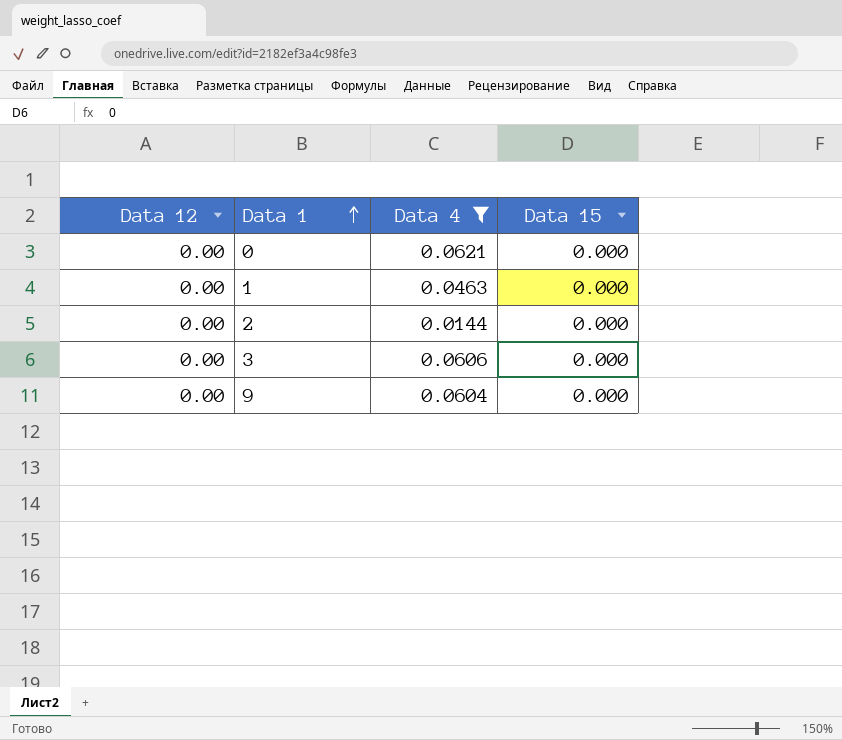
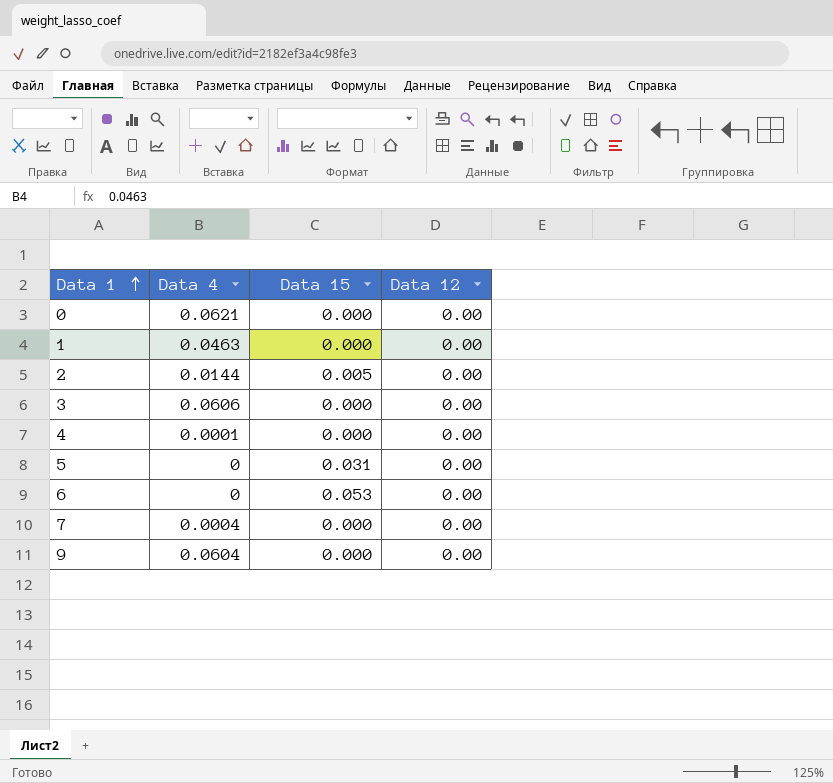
filter: Data 4 >= 0.0144 -> none
column Data 12 | position: 1 -> 4
2 | Data 15: 0.000 -> 0.005

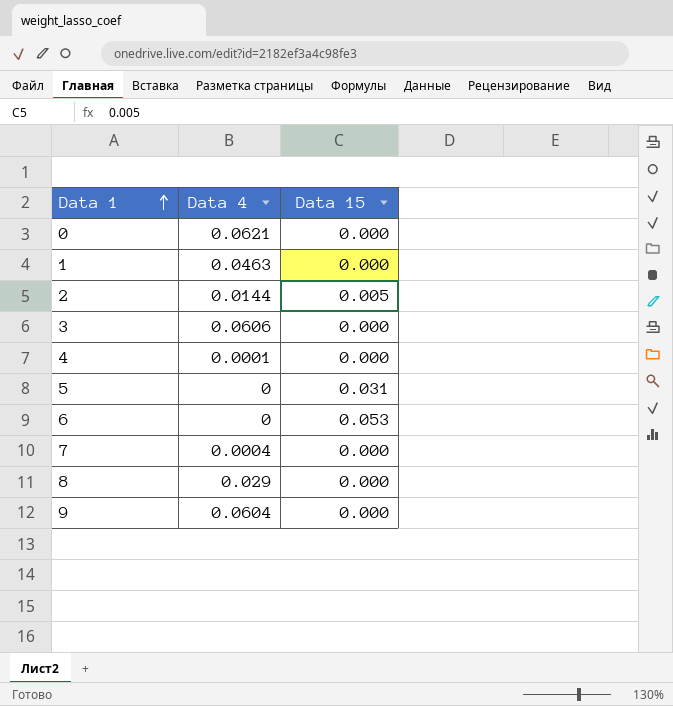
column Data 12 | position: 4 -> none
row 8: none -> 0.029 | 0.000

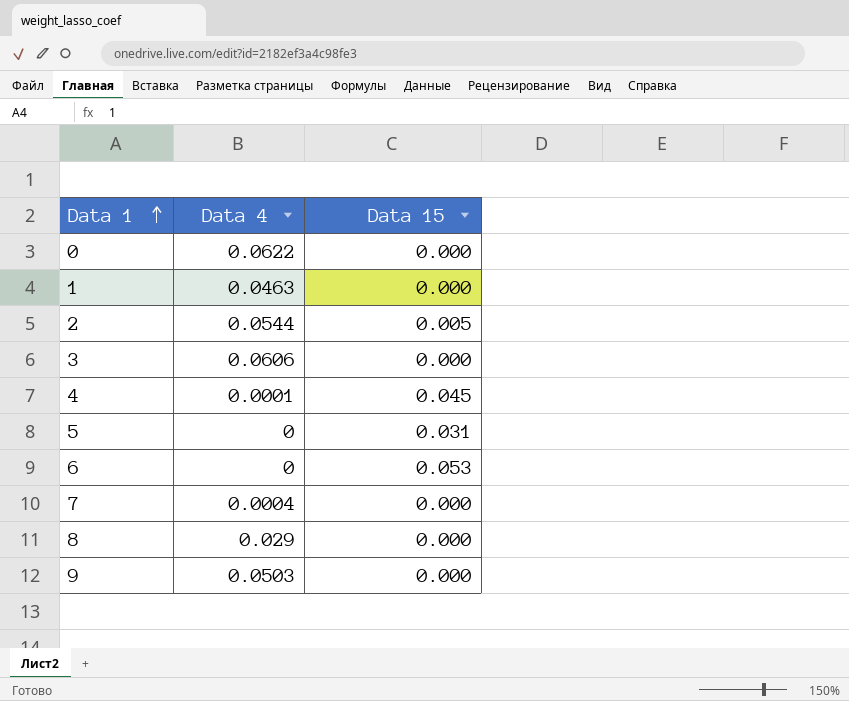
0 | Data 4: 0.0621 -> 0.0622
2 | Data 4: 0.0144 -> 0.0544
4 | Data 15: 0.000 -> 0.045
9 | Data 4: 0.0604 -> 0.0503

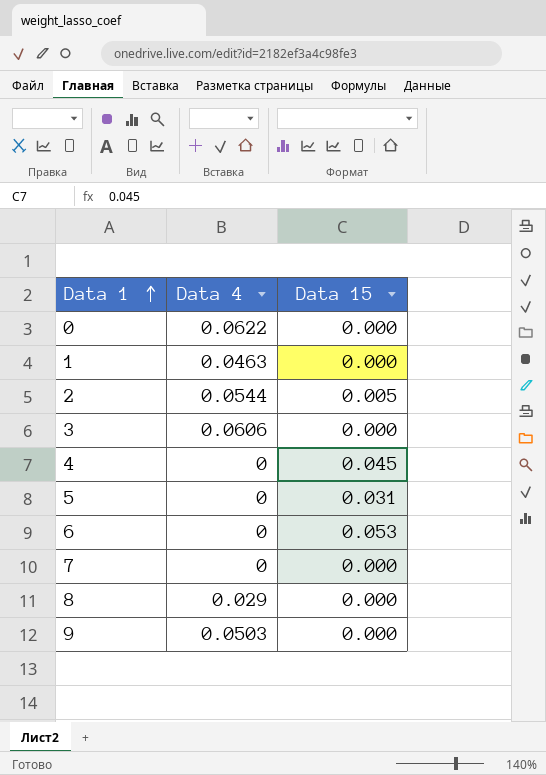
4 | Data 4: 0.0001 -> 0
7 | Data 4: 0.0004 -> 0

